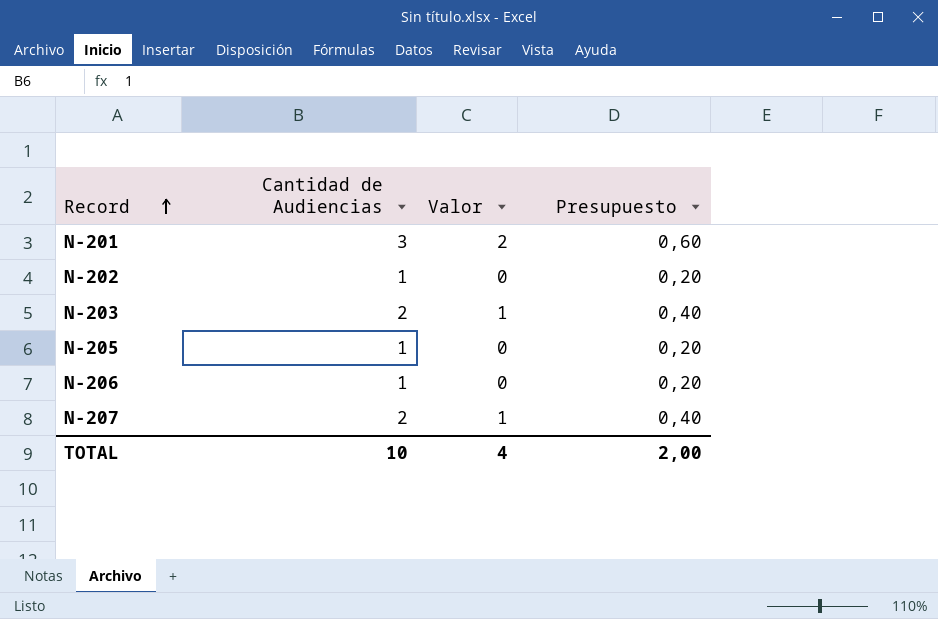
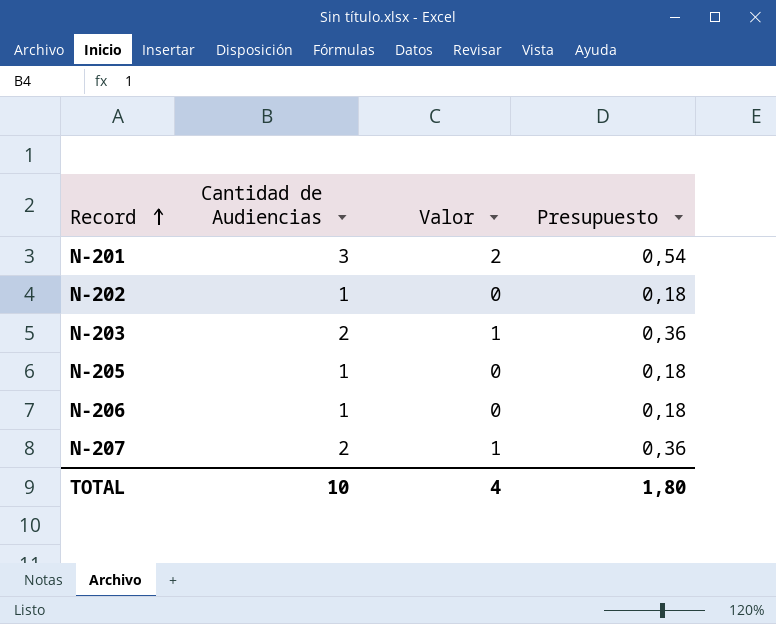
column Presupuesto | formula: [Cantidad de Audiencias] * 0,2 -> [Cantidad de Audiencias] * 0,18
TOTAL | Presupuesto: 2,00 -> 1,80

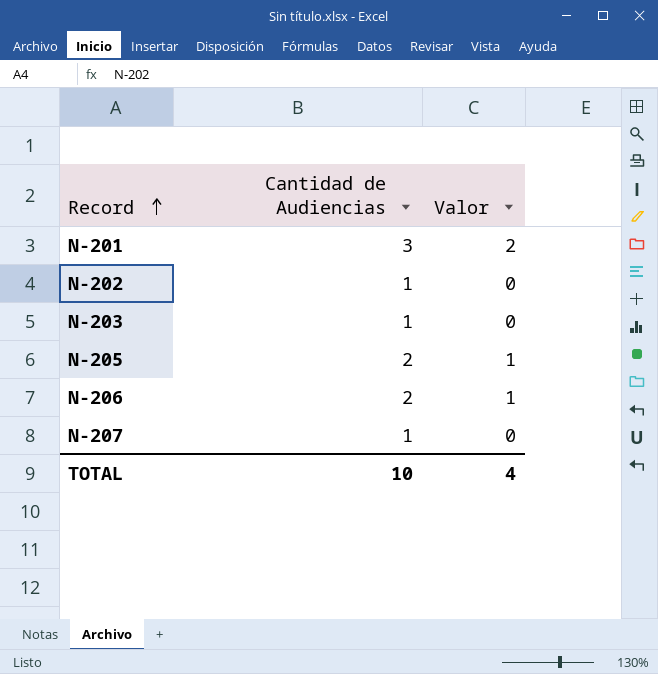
column Presupuesto | formula: [Cantidad de Audiencias] * 0,18 -> none
N-203 | Cantidad de Audiencias: 2 -> 1
N-203 | Valor: 1 -> 0
N-205 | Cantidad de Audiencias: 1 -> 2
N-205 | Valor: 0 -> 1
N-206 | Cantidad de Audiencias: 1 -> 2
N-206 | Valor: 0 -> 1
N-207 | Cantidad de Audiencias: 2 -> 1
N-207 | Valor: 1 -> 0

